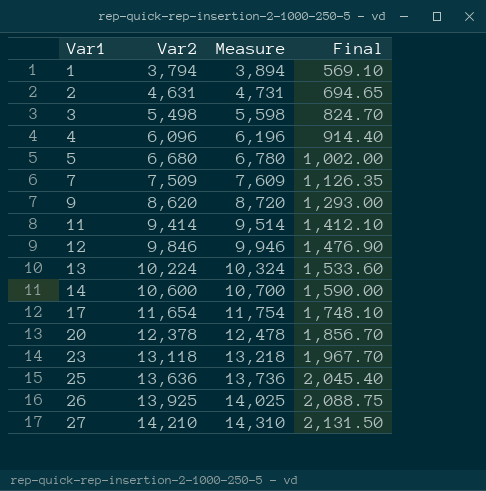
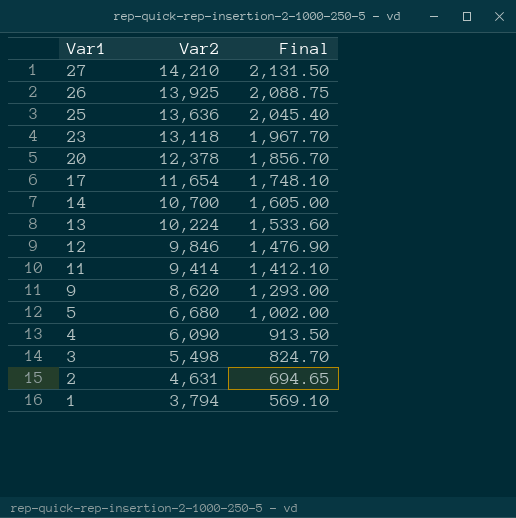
row order: Var1 ascending -> Var1 descending
column Measure | formula: [Var2] + 100 -> none
row 7: 7,509 | 7,609 | 1,126.35 -> none
14 | Var2: 10,600 -> 10,700
14 | Final: 1,590.00 -> 1,605.00
4 | Var2: 6,096 -> 6,090
4 | Final: 914.40 -> 913.50

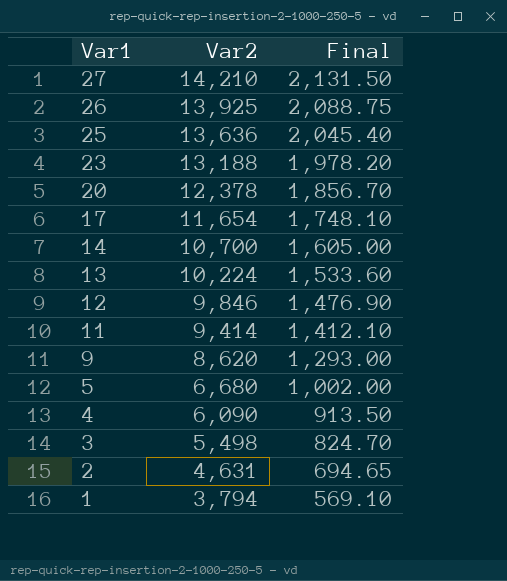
23 | Var2: 13,118 -> 13,188
23 | Final: 1,967.70 -> 1,978.20

